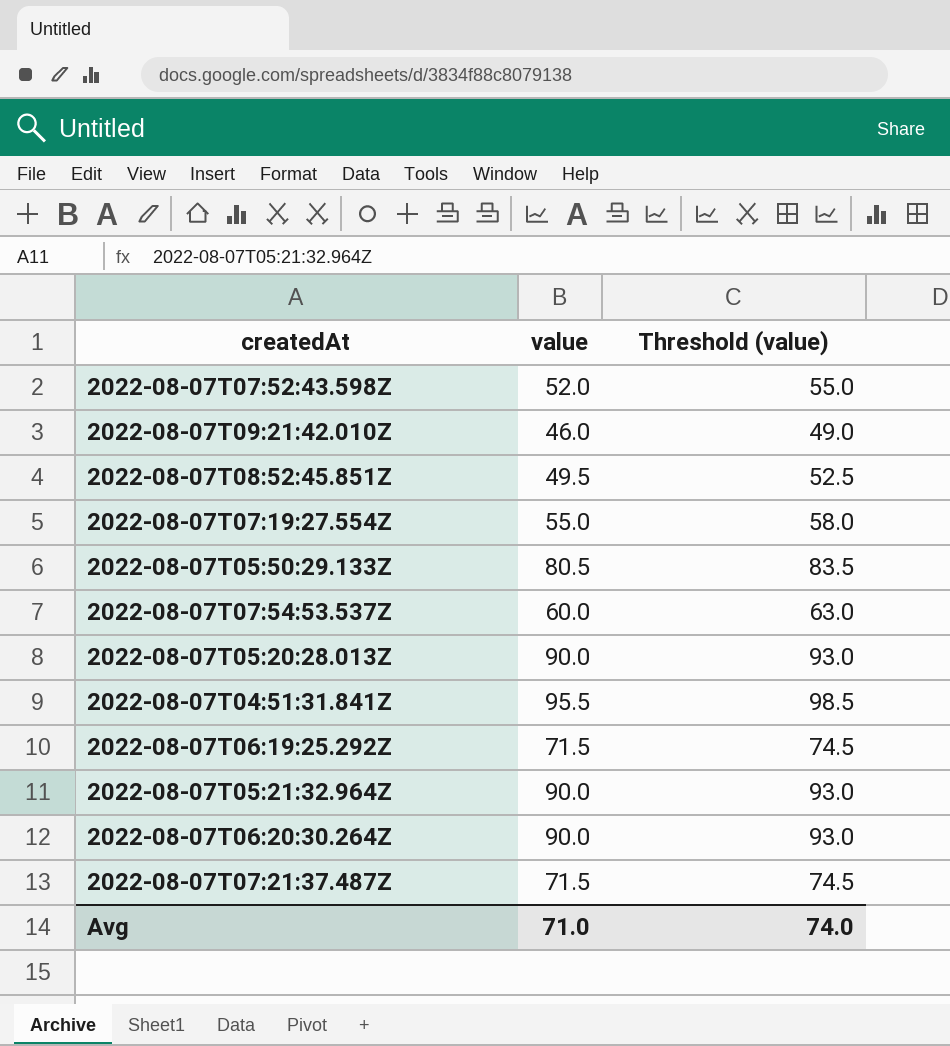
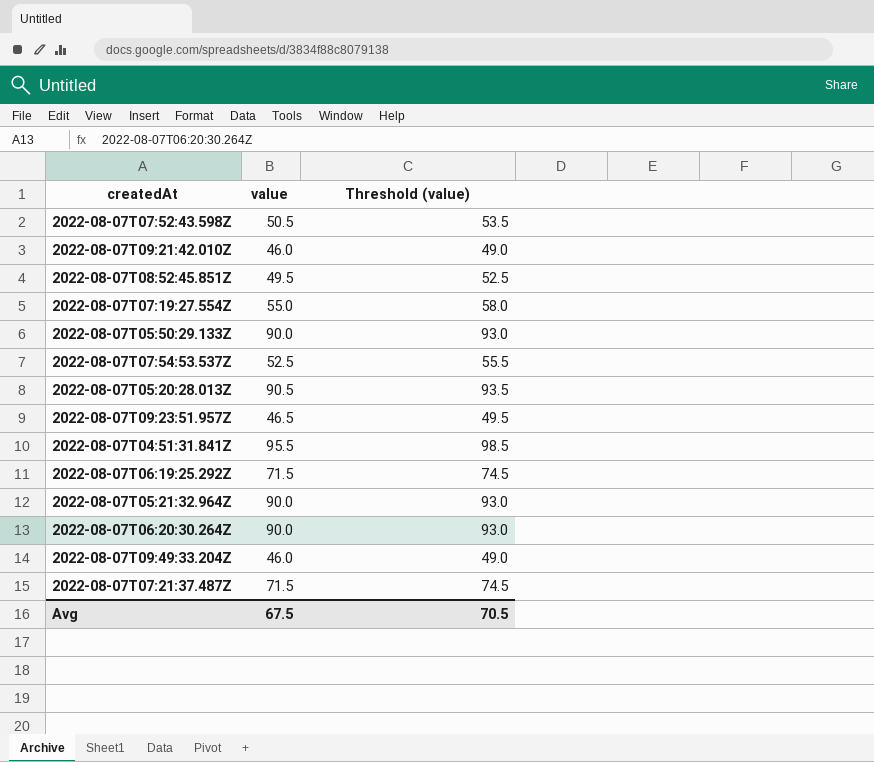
2022-08-07T07:52:43.598Z | value: 52.0 -> 50.5
2022-08-07T07:52:43.598Z | Threshold (value): 55.0 -> 53.5
2022-08-07T05:50:29.133Z | value: 80.5 -> 90.0
2022-08-07T05:50:29.133Z | Threshold (value): 83.5 -> 93.0
2022-08-07T07:54:53.537Z | value: 60.0 -> 52.5
2022-08-07T07:54:53.537Z | Threshold (value): 63.0 -> 55.5
2022-08-07T05:20:28.013Z | value: 90.0 -> 90.5
2022-08-07T05:20:28.013Z | Threshold (value): 93.0 -> 93.5
row 2022-08-07T09:23:51.957Z: none -> 46.5 | 49.5
row 2022-08-07T09:49:33.204Z: none -> 46.0 | 49.0
Avg | value: 71.0 -> 67.5
Avg | Threshold (value): 74.0 -> 70.5

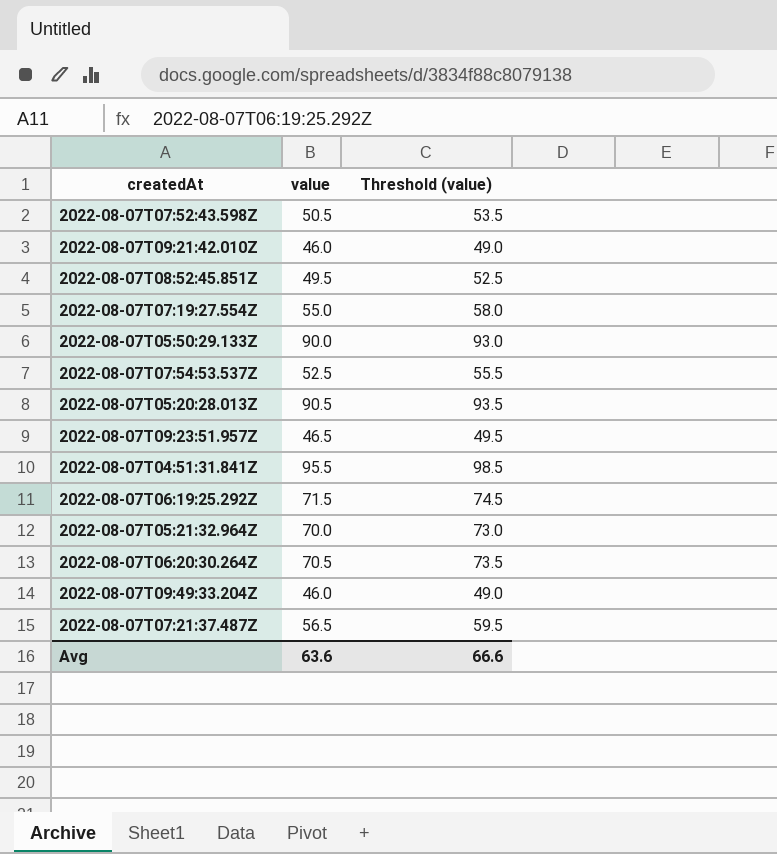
2022-08-07T05:21:32.964Z | value: 90.0 -> 70.0
2022-08-07T05:21:32.964Z | Threshold (value): 93.0 -> 73.0
2022-08-07T06:20:30.264Z | value: 90.0 -> 70.5
2022-08-07T06:20:30.264Z | Threshold (value): 93.0 -> 73.5
2022-08-07T07:21:37.487Z | value: 71.5 -> 56.5
2022-08-07T07:21:37.487Z | Threshold (value): 74.5 -> 59.5
Avg | value: 67.5 -> 63.6
Avg | Threshold (value): 70.5 -> 66.6

